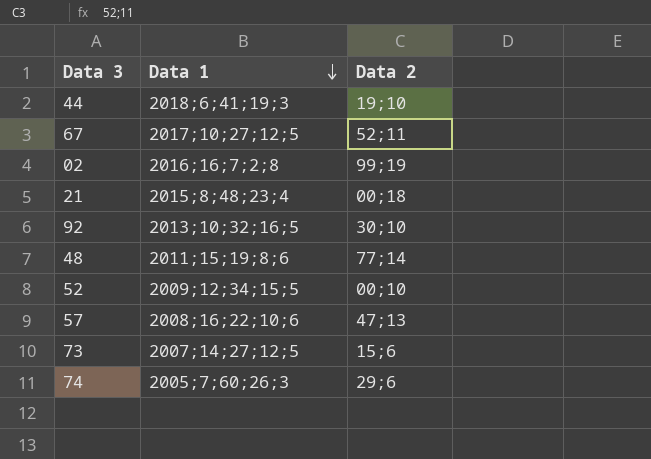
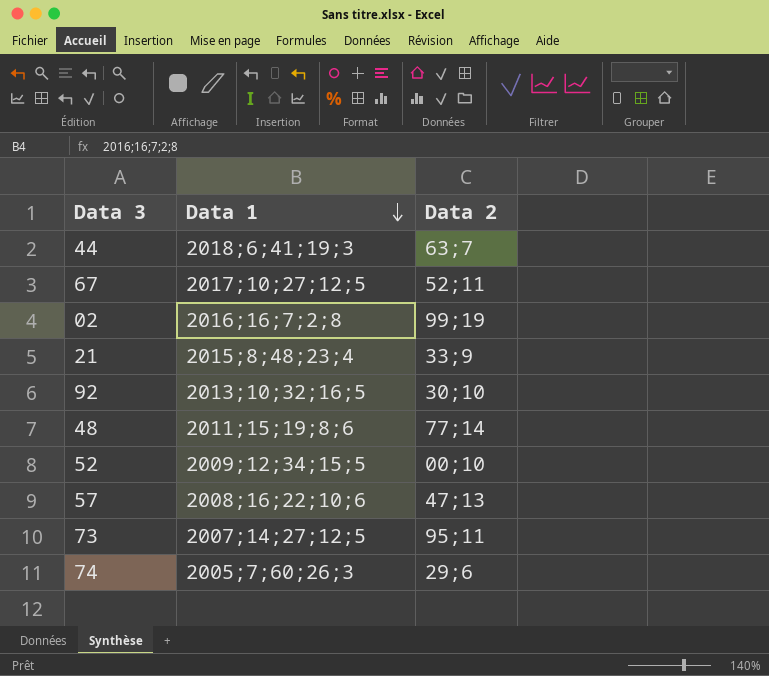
44 | Data 2: 19;10 -> 63;7
21 | Data 2: 00;18 -> 33;9
73 | Data 2: 15;6 -> 95;11

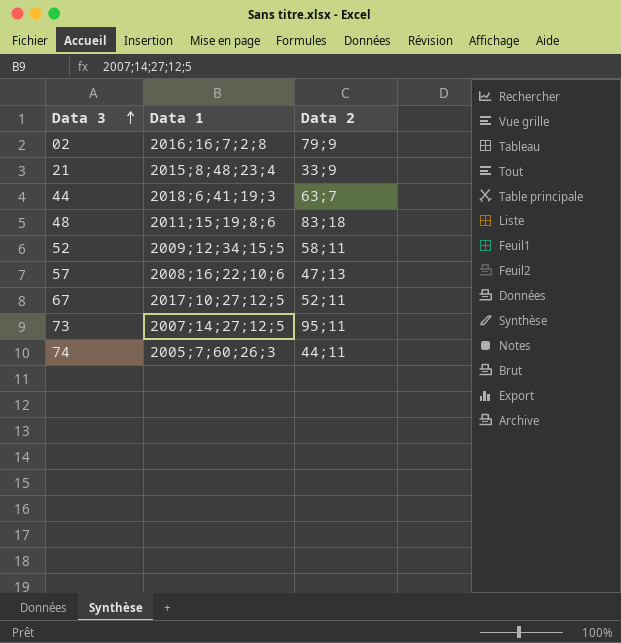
row order: Data 1 descending -> Data 3 ascending
row 92: 2013;10;32;16;5 | 30;10 -> none
02 | Data 2: 99;19 -> 79;9
48 | Data 2: 77;14 -> 83;18
52 | Data 2: 00;10 -> 58;11
74 | Data 2: 29;6 -> 44;11

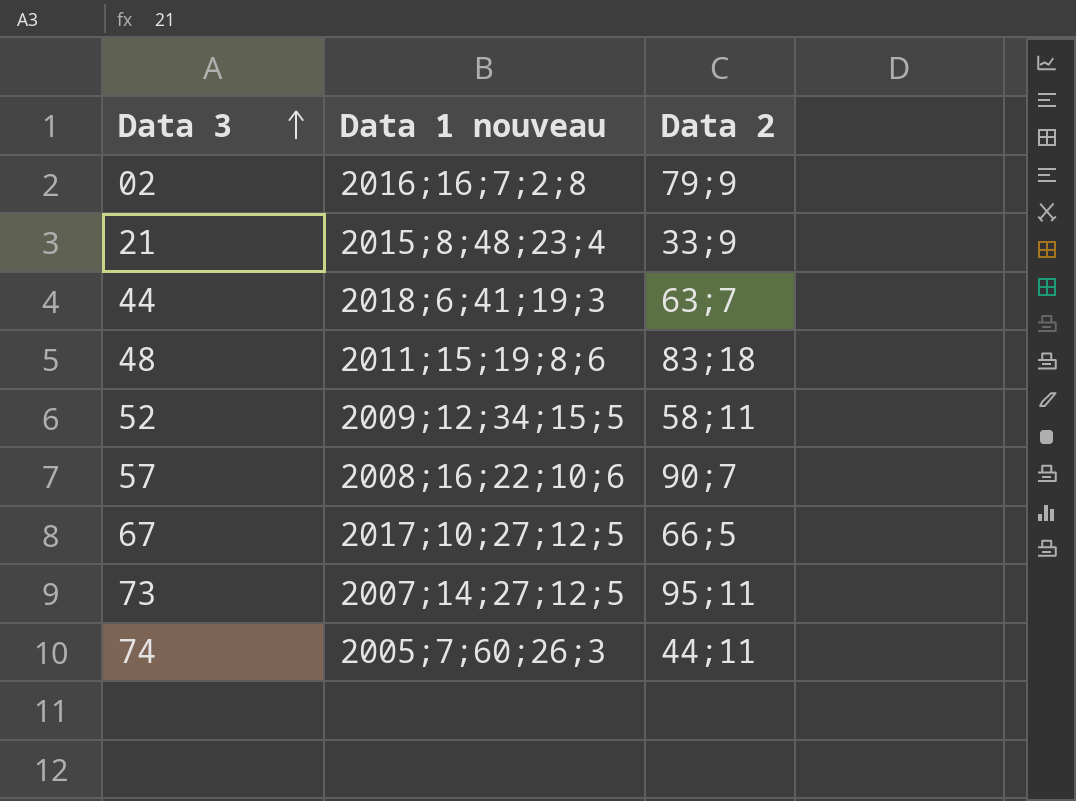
column name: Data 1 -> Data 1 nouveau
57 | Data 2: 47;13 -> 90;7
67 | Data 2: 52;11 -> 66;5

